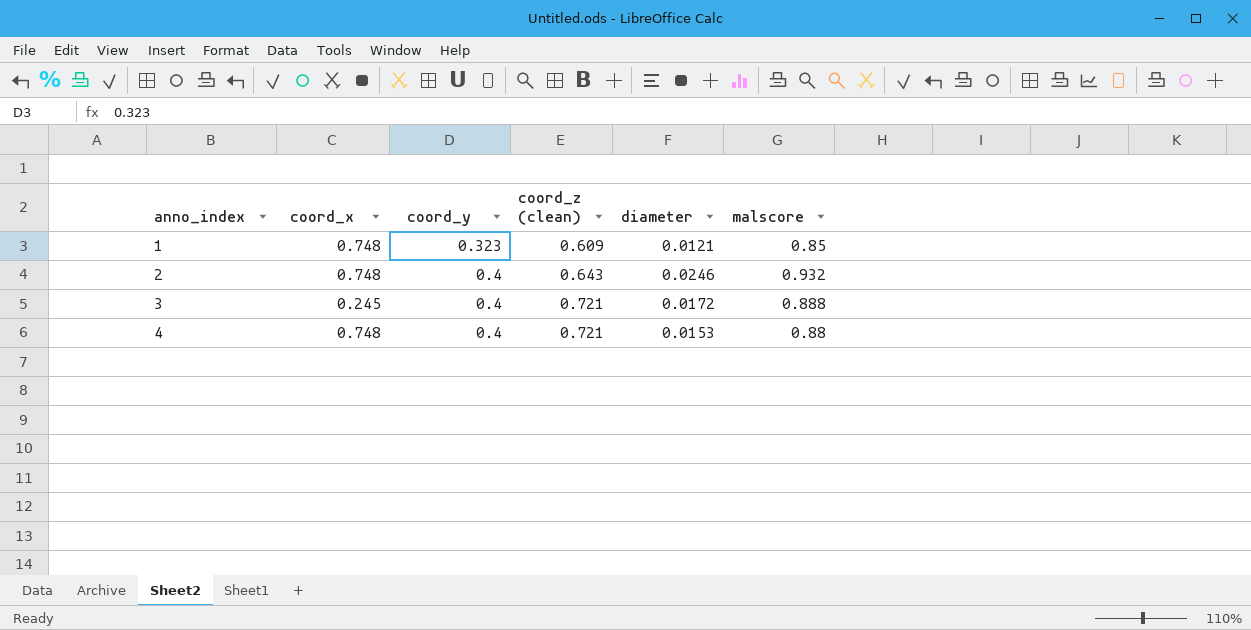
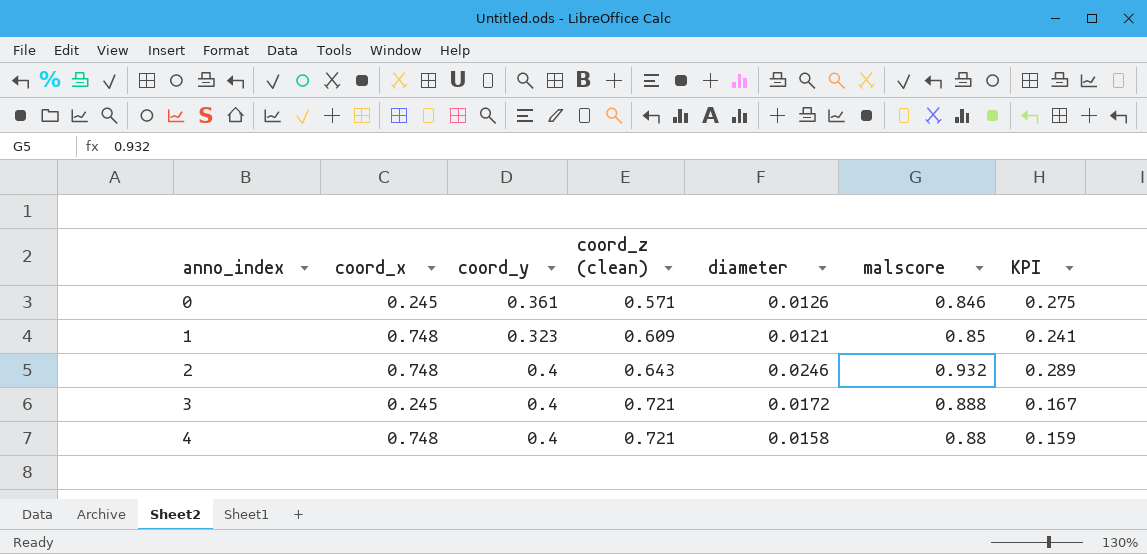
column KPI | formula: none -> [malscore] - [coord_z (clean)]
row 0: none -> 0.245 | 0.361 | 0.571 | 0.0126 | 0.846 | 0.275
4 | diameter: 0.0153 -> 0.0158

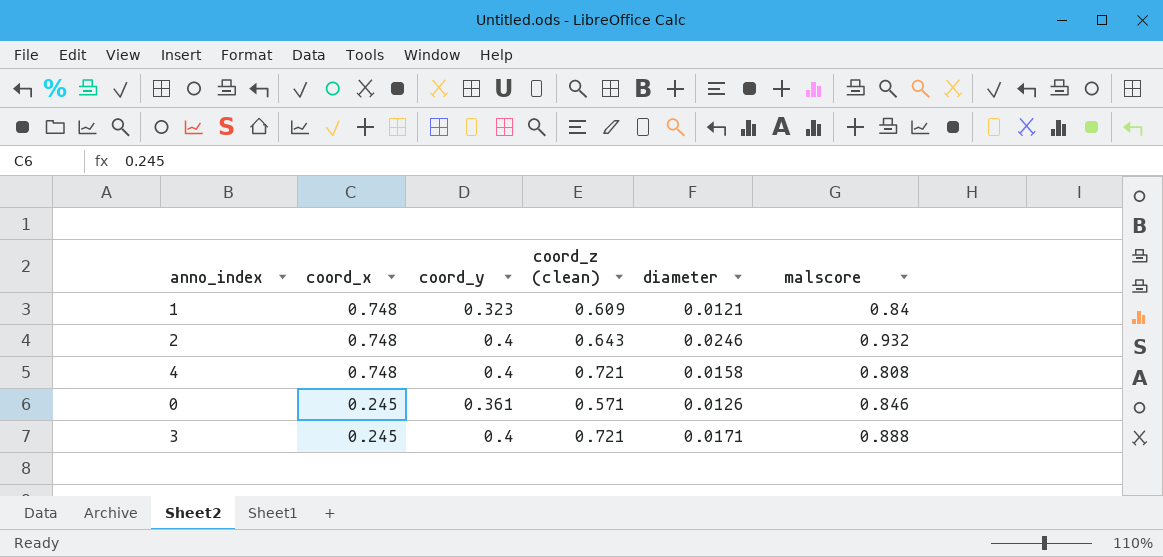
row order: anno_index ascending -> coord_x descending
column KPI | formula: [malscore] - [coord_z (clean)] -> none
1 | malscore: 0.85 -> 0.84
4 | malscore: 0.88 -> 0.808
3 | diameter: 0.0172 -> 0.0171

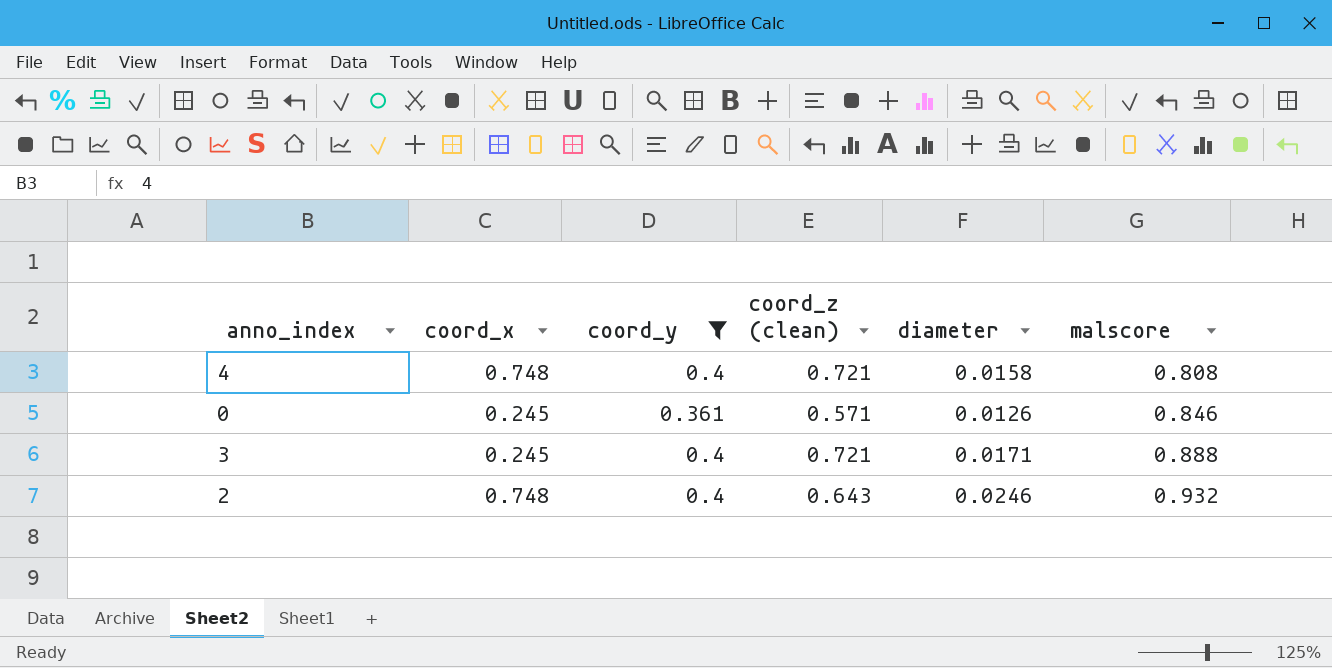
filter: none -> coord_y != 0.323
row order: coord_x descending -> malscore ascending

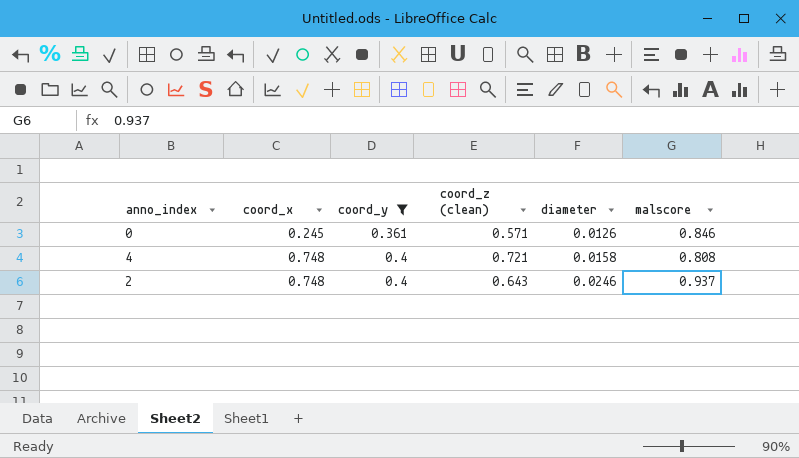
row order: malscore ascending -> coord_x ascending
row 3: 0.245 | 0.4 | 0.721 | 0.0171 | 0.888 -> none
2 | malscore: 0.932 -> 0.937

